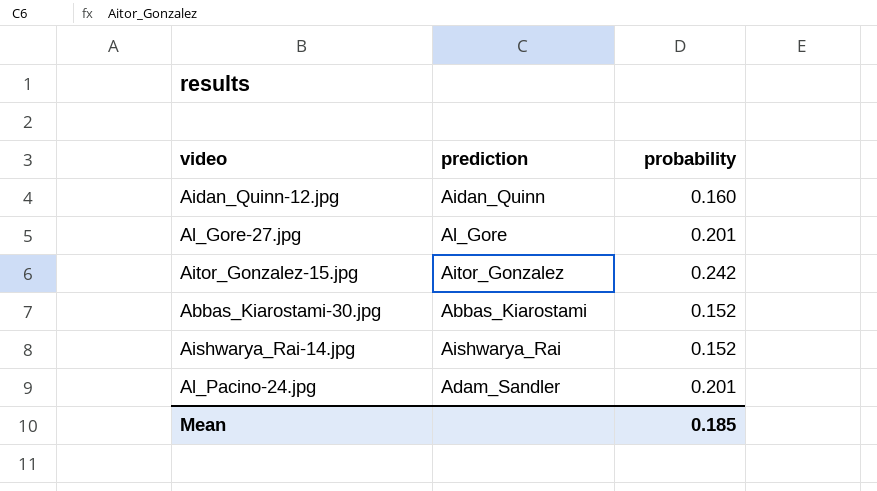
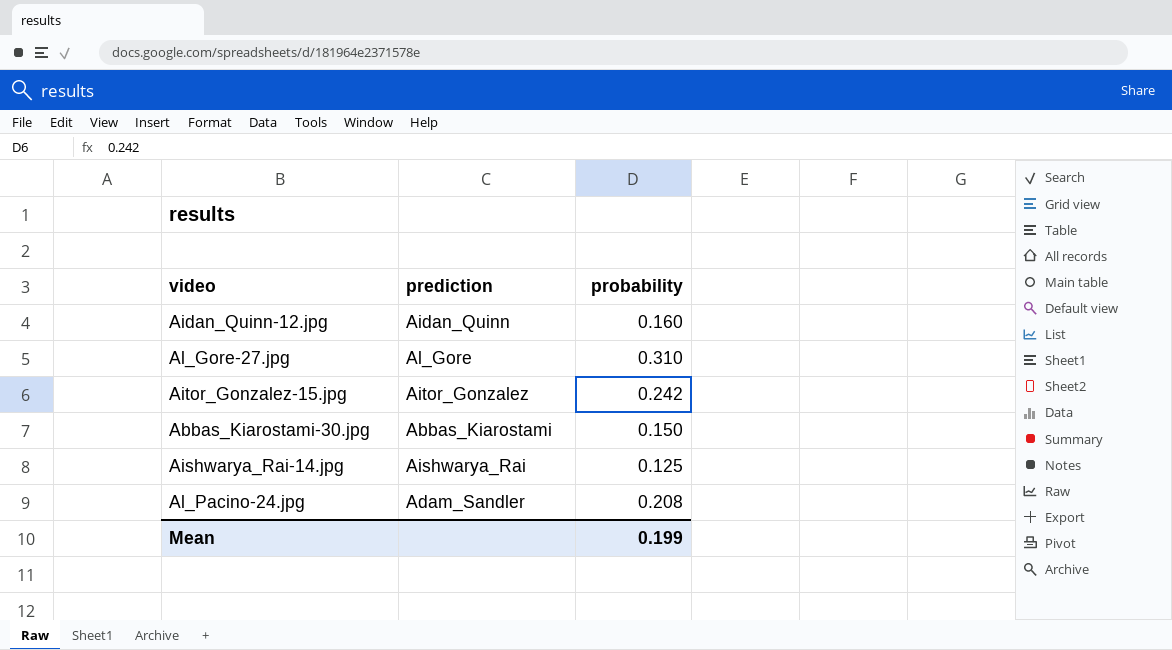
Al_Gore-27.jpg | probability: 0.201 -> 0.310
Abbas_Kiarostami-30.jpg | probability: 0.152 -> 0.150
Aishwarya_Rai-14.jpg | probability: 0.152 -> 0.125
Al_Pacino-24.jpg | probability: 0.201 -> 0.208
Mean | probability: 0.185 -> 0.199

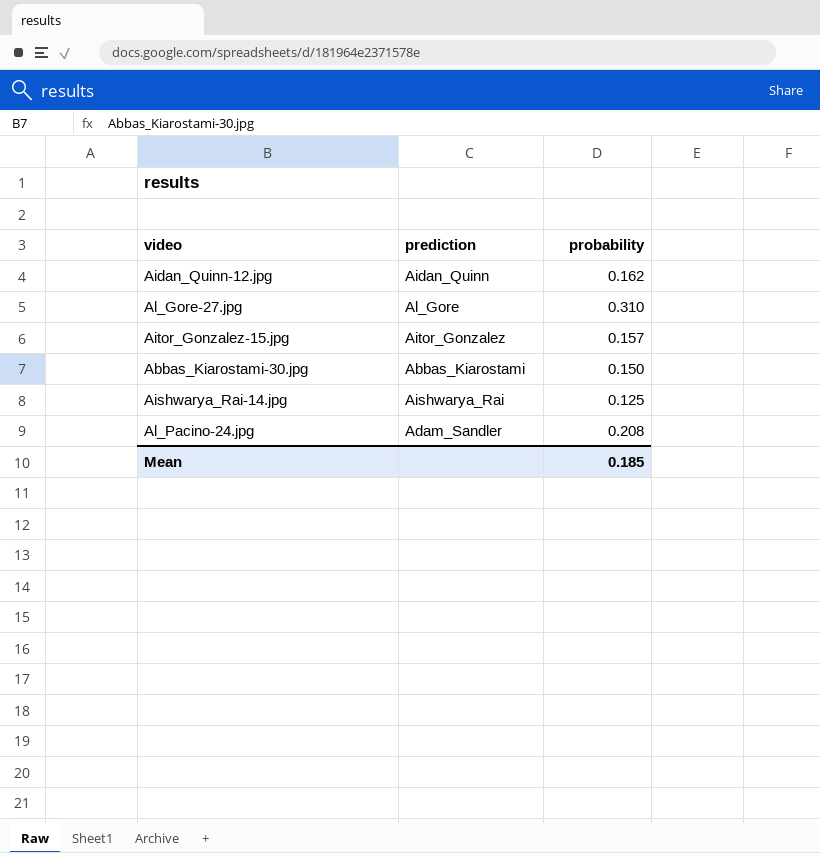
Aidan_Quinn-12.jpg | probability: 0.160 -> 0.162
Aitor_Gonzalez-15.jpg | probability: 0.242 -> 0.157
Mean | probability: 0.199 -> 0.185

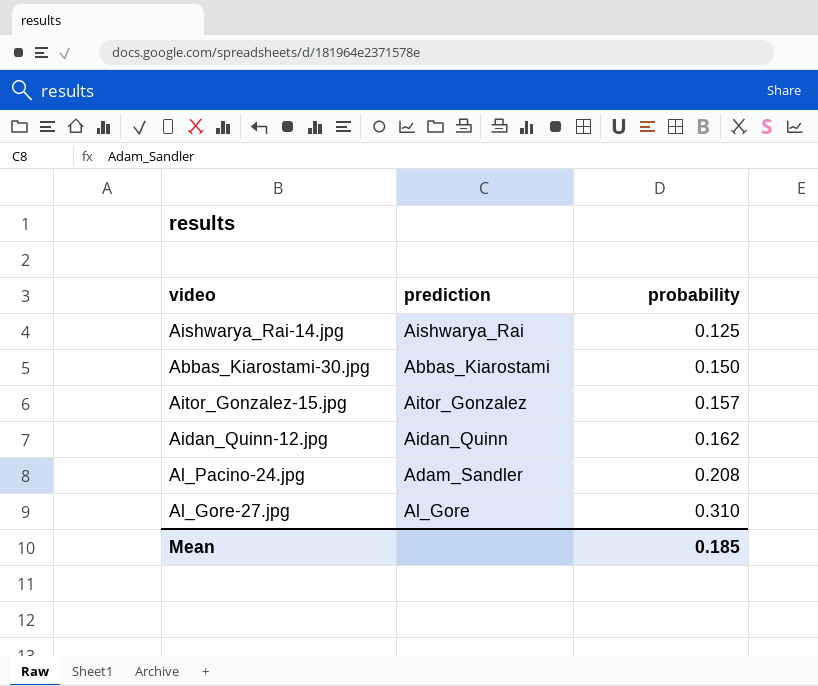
row order: none -> probability ascending

